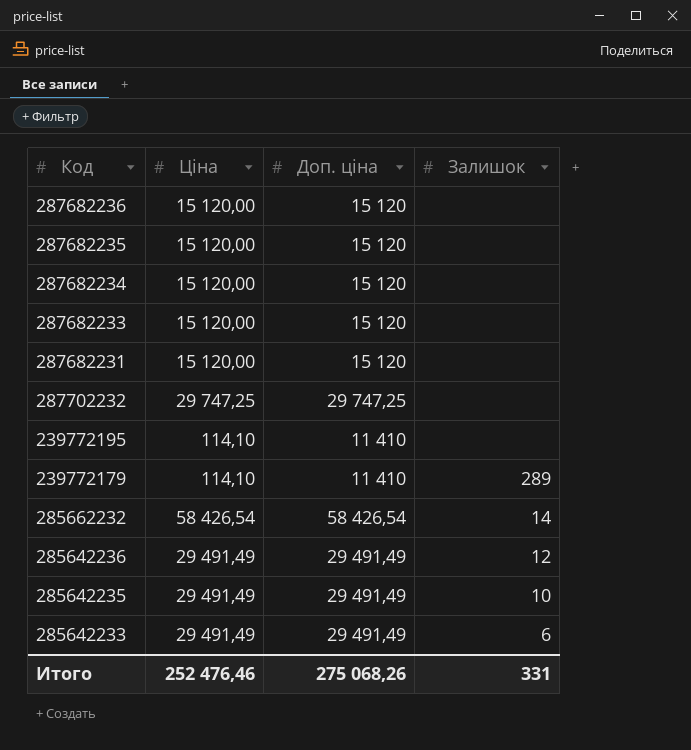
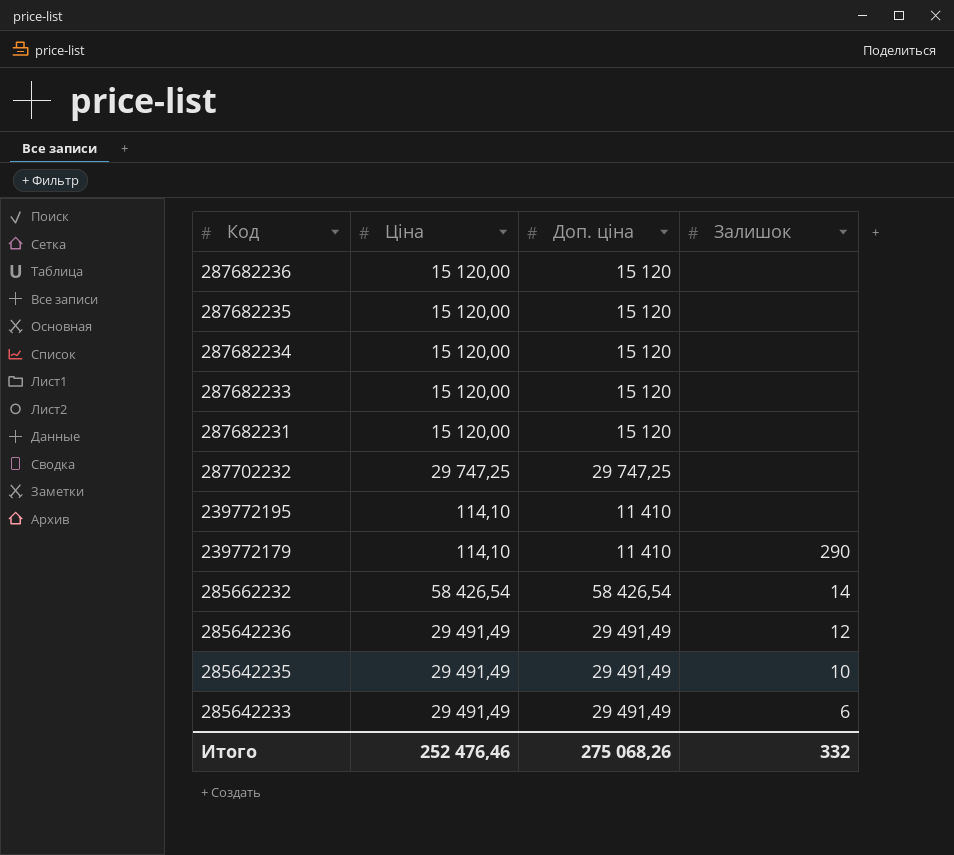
239772179 | Залишок: 289 -> 290
Итого | Залишок: 331 -> 332

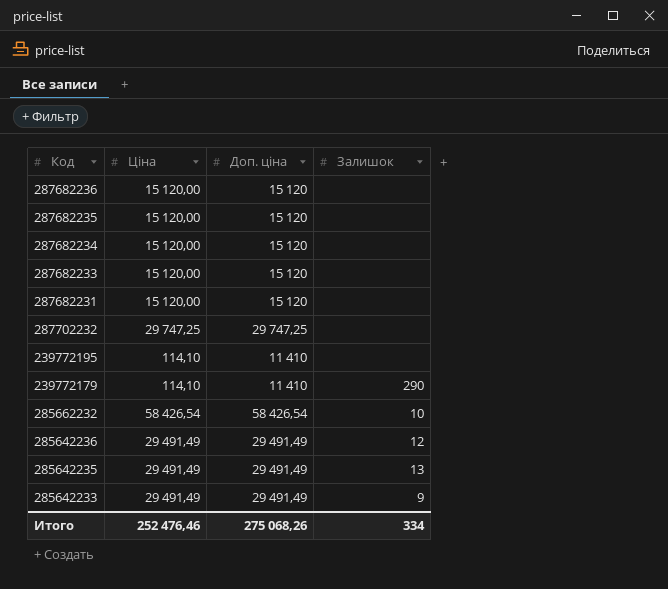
285662232 | Залишок: 14 -> 10
285642235 | Залишок: 10 -> 13
285642233 | Залишок: 6 -> 9
Итого | Залишок: 332 -> 334

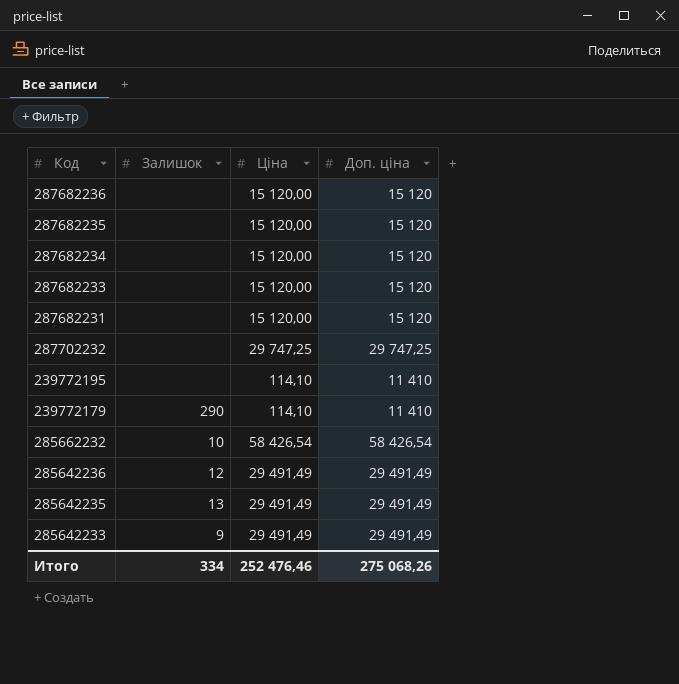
column Залишок | position: 4 -> 2

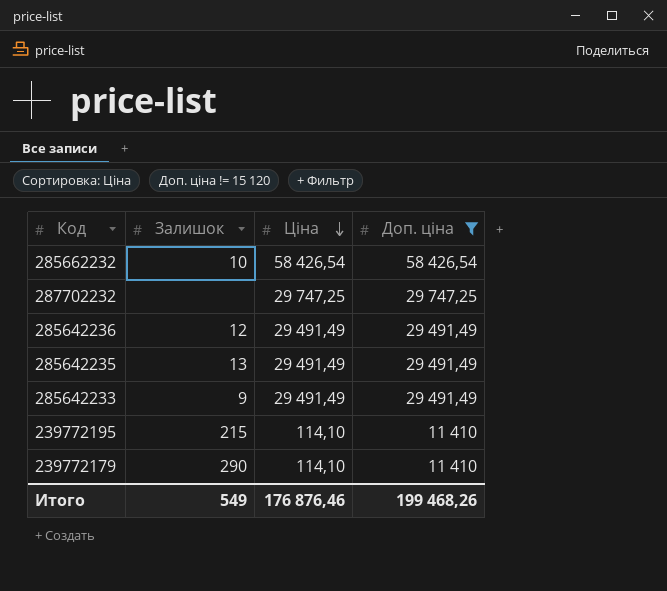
filter: none -> Доп. ціна != 15 120
row order: none -> Ціна descending
239772195 | Залишок: none -> 215
Итого | Залишок: 334 -> 549
Итого | Ціна: 252 476,46 -> 176 876,46
Итого | Доп. ціна: 275 068,26 -> 199 468,26

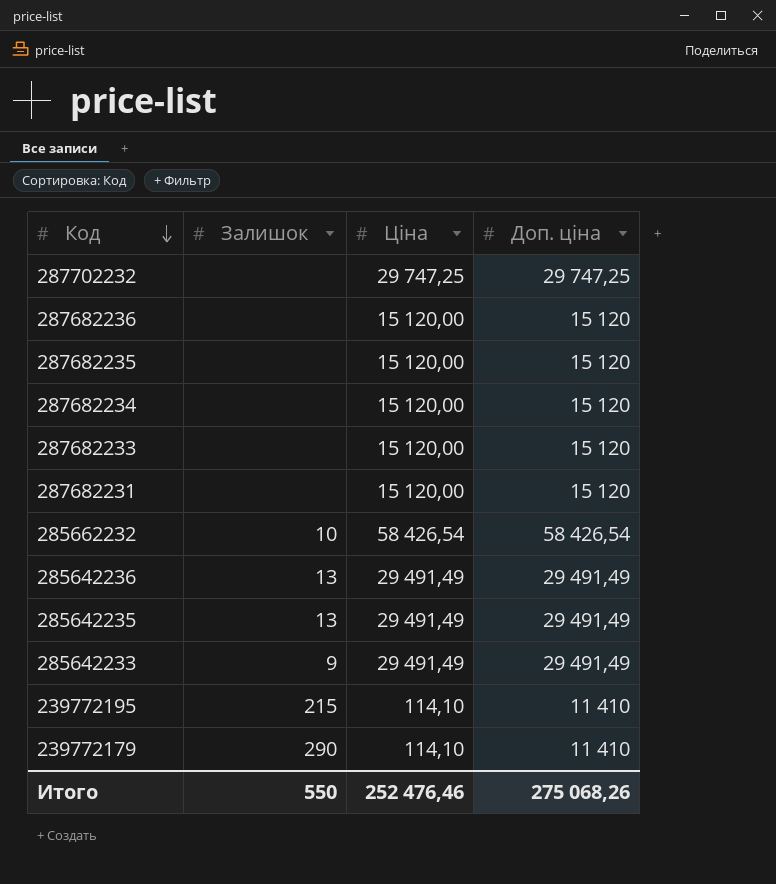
filter: Доп. ціна != 15 120 -> none
row order: Ціна descending -> Код descending
285642236 | Залишок: 12 -> 13
Итого | Залишок: 549 -> 550
Итого | Ціна: 176 876,46 -> 252 476,46
Итого | Доп. ціна: 199 468,26 -> 275 068,26

